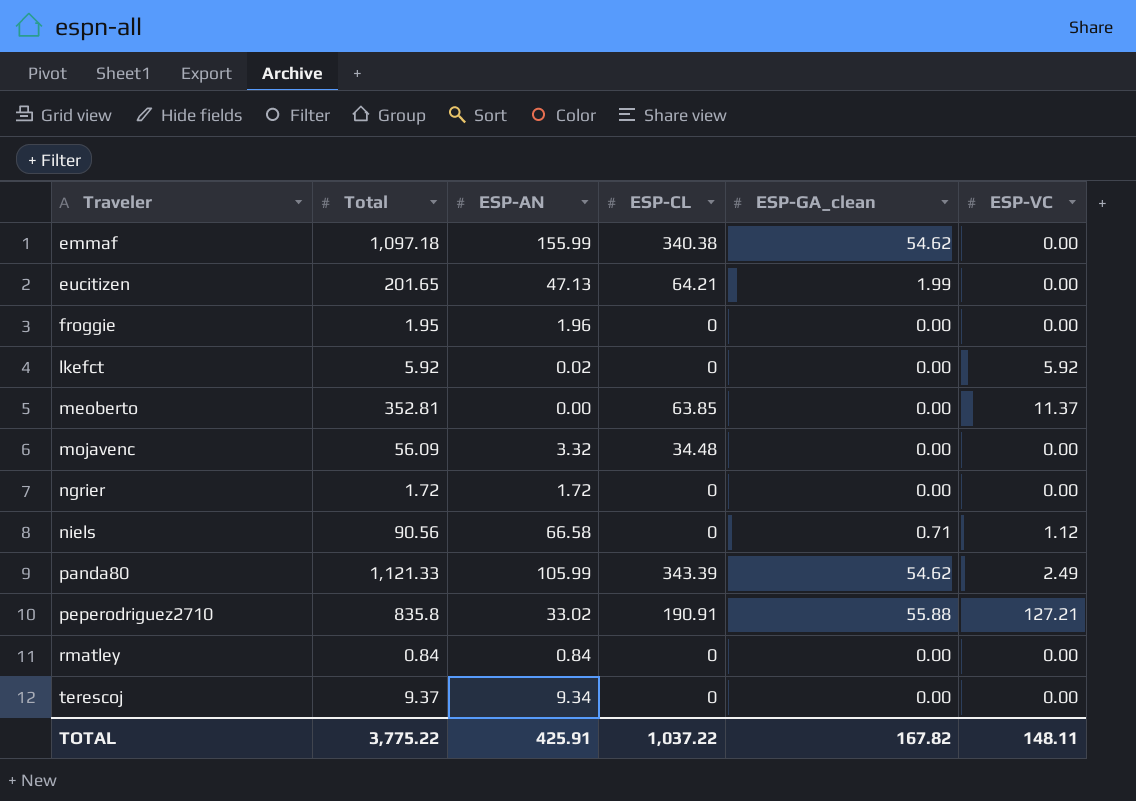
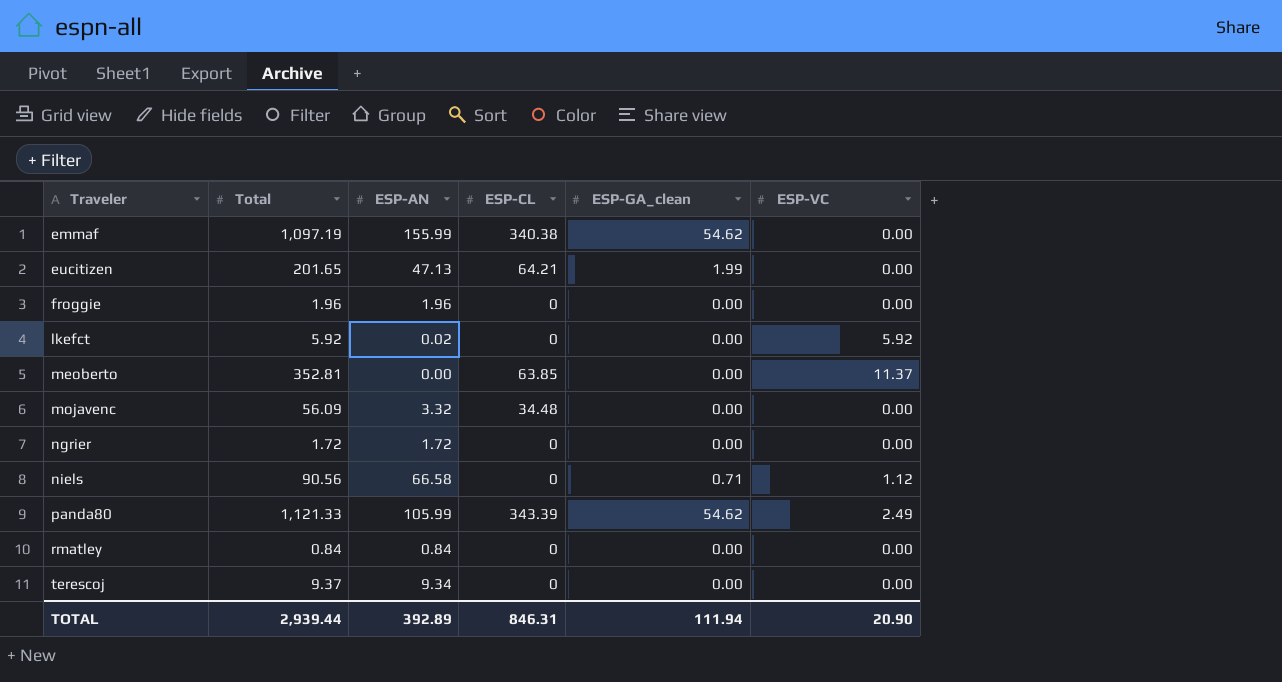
row peperodriguez2710: 835.8 | 33.02 | 190.91 | 55.88 | 127.21 -> none
emmaf | Total: 1,097.18 -> 1,097.19
froggie | Total: 1.95 -> 1.96
TOTAL | Total: 3,775.22 -> 2,939.44
TOTAL | ESP-AN: 425.91 -> 392.89
TOTAL | ESP-CL: 1,037.22 -> 846.31
TOTAL | ESP-GA_clean: 167.82 -> 111.94
TOTAL | ESP-VC: 148.11 -> 20.90

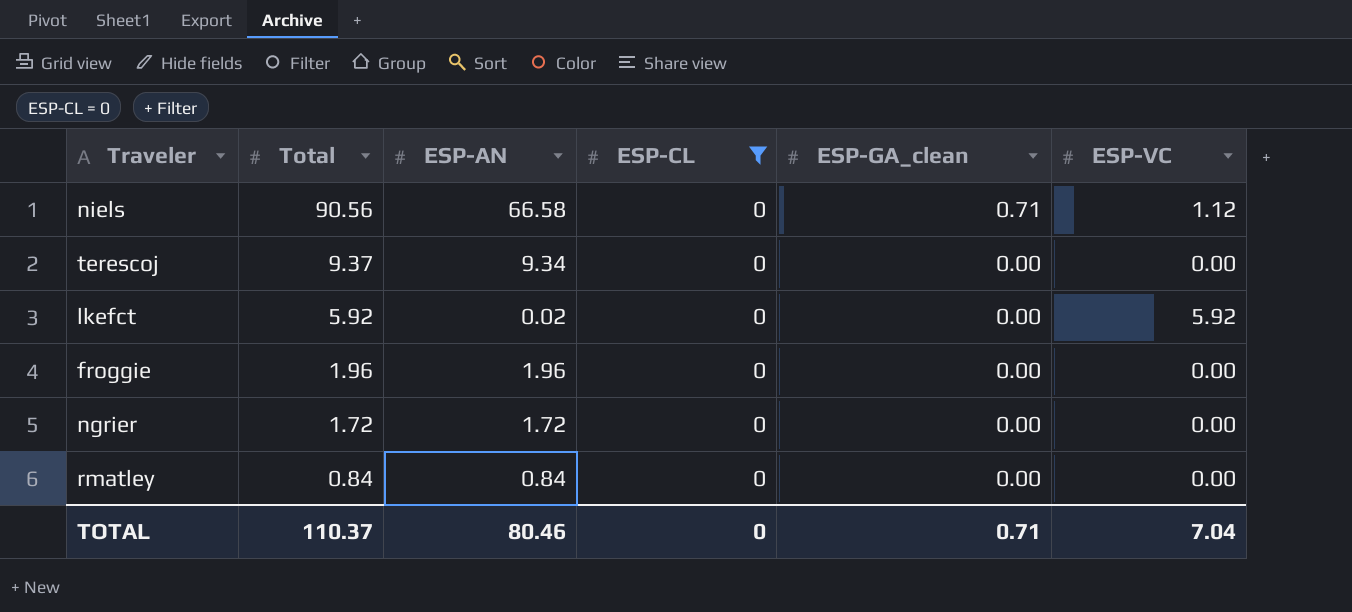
filter: none -> ESP-CL = 0
row order: Traveler ascending -> Total descending
TOTAL | Total: 2,939.44 -> 110.37
TOTAL | ESP-AN: 392.89 -> 80.46
TOTAL | ESP-CL: 846.31 -> 0
TOTAL | ESP-GA_clean: 111.94 -> 0.71
TOTAL | ESP-VC: 20.90 -> 7.04

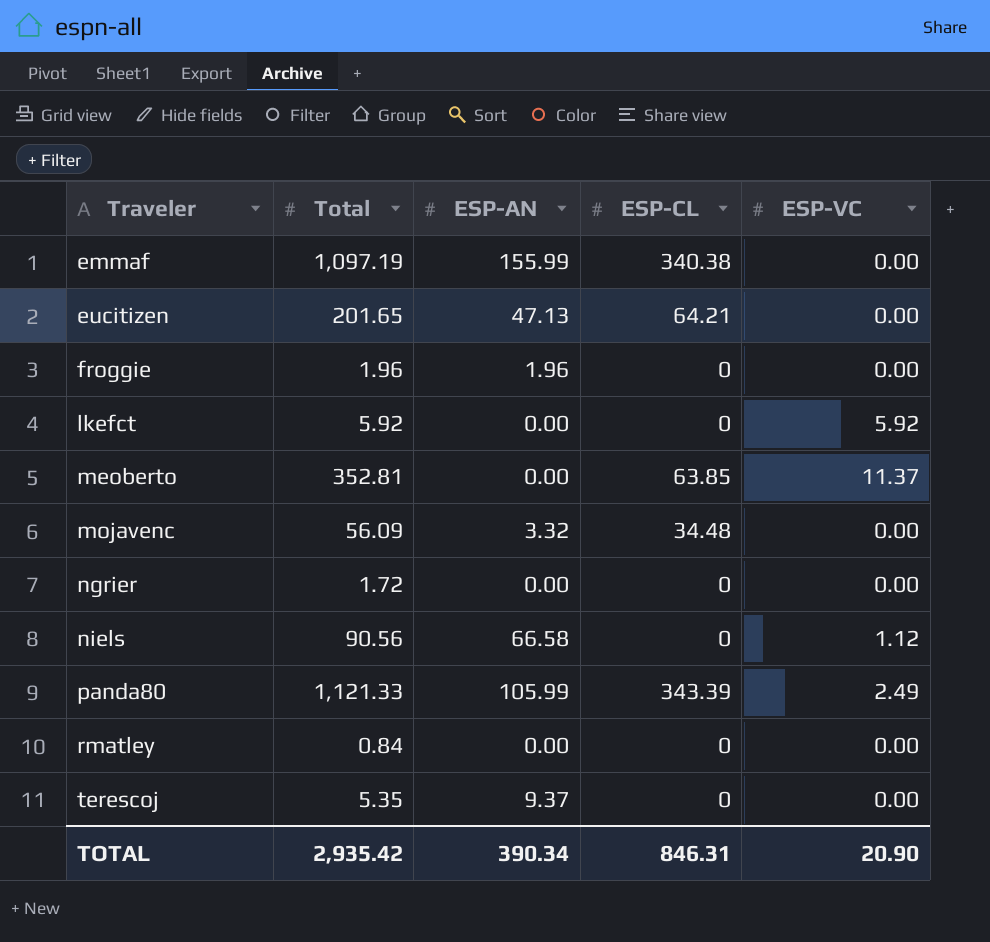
filter: ESP-CL = 0 -> none
row order: Total descending -> Traveler ascending
column ESP-GA_clean | position: 5 -> none
lkefct | ESP-AN: 0.02 -> 0.00
ngrier | ESP-AN: 1.72 -> 0.00
rmatley | ESP-AN: 0.84 -> 0.00
terescoj | Total: 9.37 -> 5.35
terescoj | ESP-AN: 9.34 -> 9.37
TOTAL | Total: 110.37 -> 2,935.42
TOTAL | ESP-AN: 80.46 -> 390.34
TOTAL | ESP-CL: 0 -> 846.31
TOTAL | ESP-VC: 7.04 -> 20.90

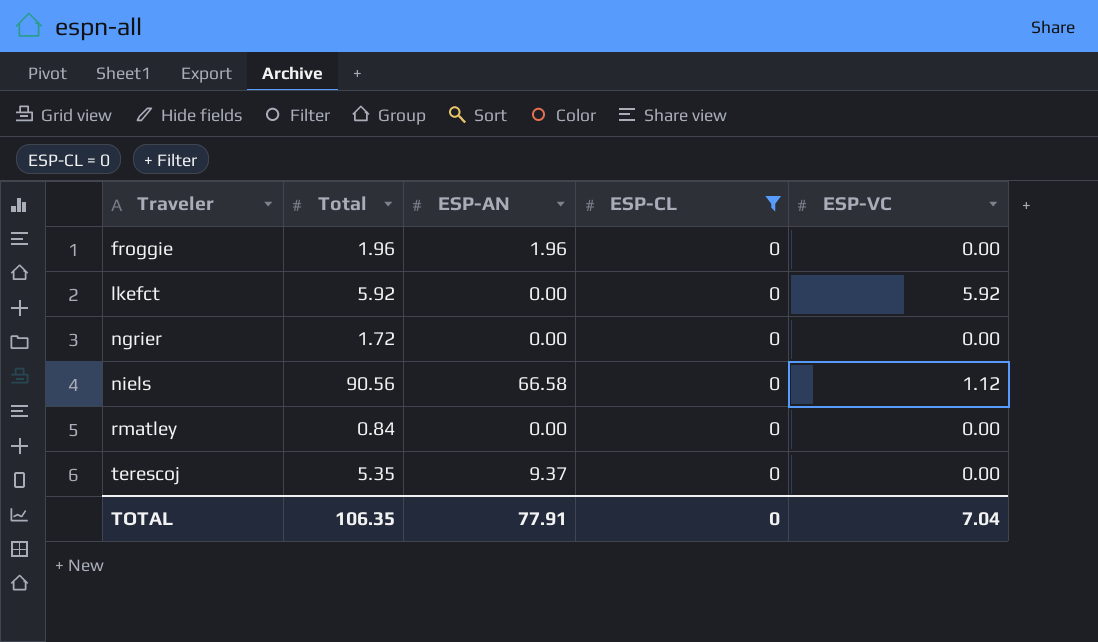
filter: none -> ESP-CL = 0
TOTAL | Total: 2,935.42 -> 106.35
TOTAL | ESP-AN: 390.34 -> 77.91
TOTAL | ESP-CL: 846.31 -> 0
TOTAL | ESP-VC: 20.90 -> 7.04

